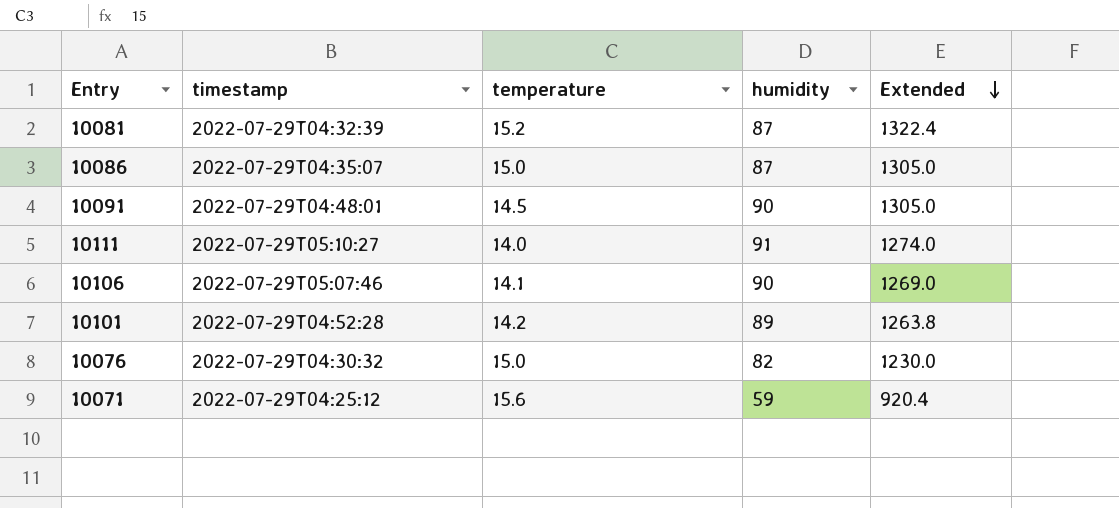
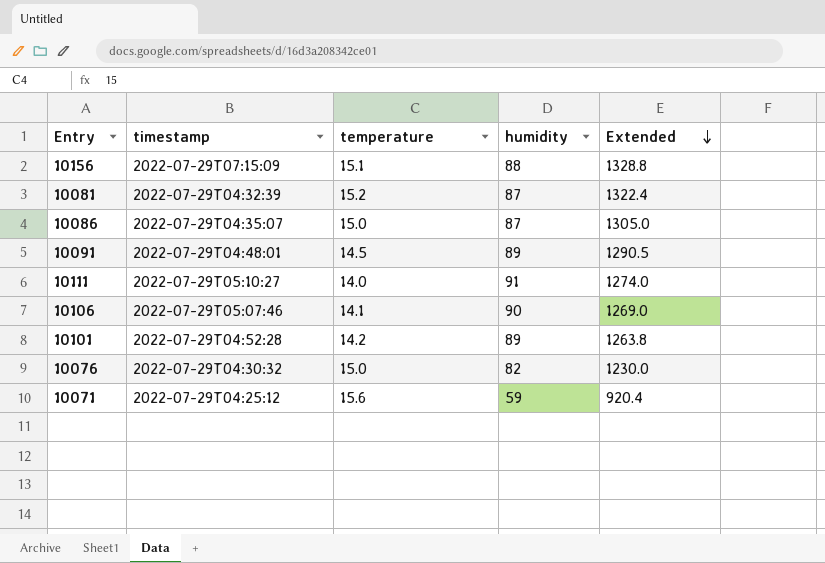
row 10156: none -> 2022-07-29T07:15:09 | 15.1 | 88 | 1328.8
10091 | humidity: 90 -> 89
10091 | Extended: 1305.0 -> 1290.5

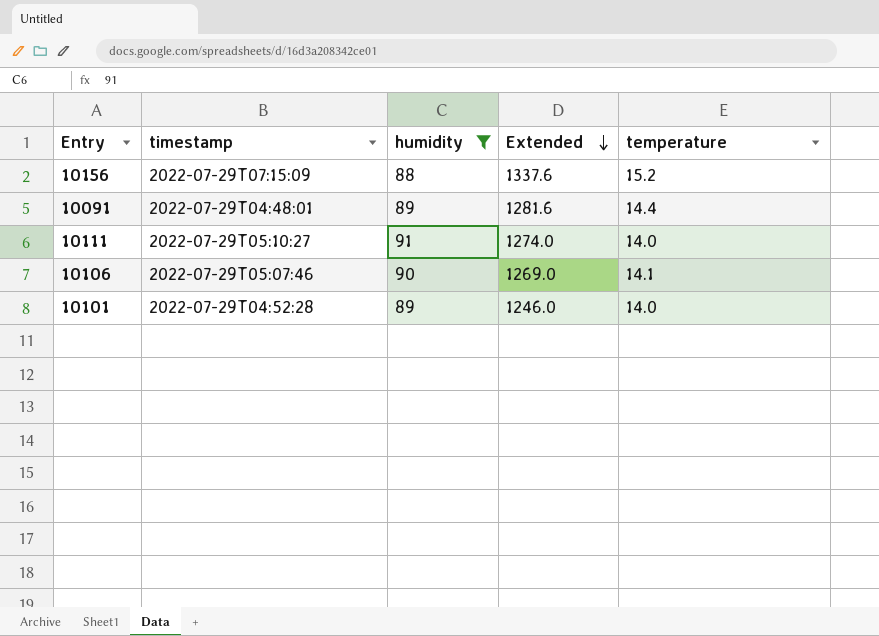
filter: none -> humidity >= 88
column temperature | position: 3 -> 5
10156 | Extended: 1328.8 -> 1337.6
10156 | temperature: 15.1 -> 15.2
10091 | Extended: 1290.5 -> 1281.6
10091 | temperature: 14.5 -> 14.4
10101 | Extended: 1263.8 -> 1246.0
10101 | temperature: 14.2 -> 14.0

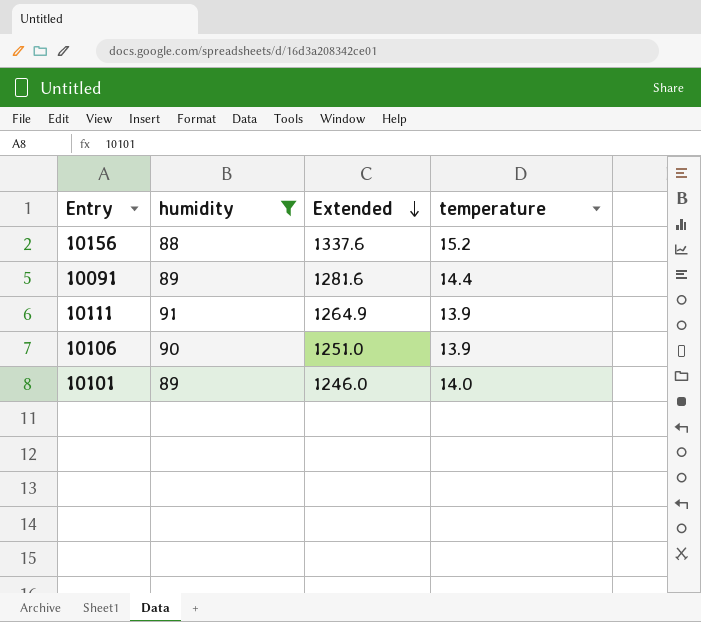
column timestamp | position: 2 -> none
10111 | Extended: 1274.0 -> 1264.9
10111 | temperature: 14.0 -> 13.9
10106 | Extended: 1269.0 -> 1251.0
10106 | temperature: 14.1 -> 13.9

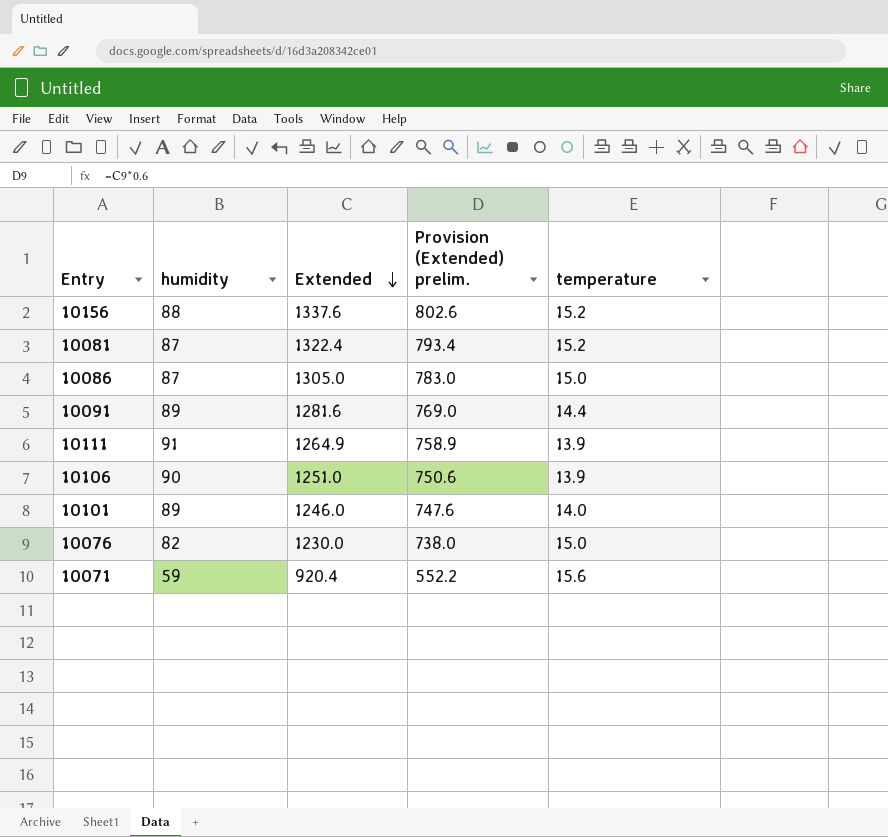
filter: humidity >= 88 -> none
column Provision (Extended) prelim. | formula: none -> [Extended] * 0.6

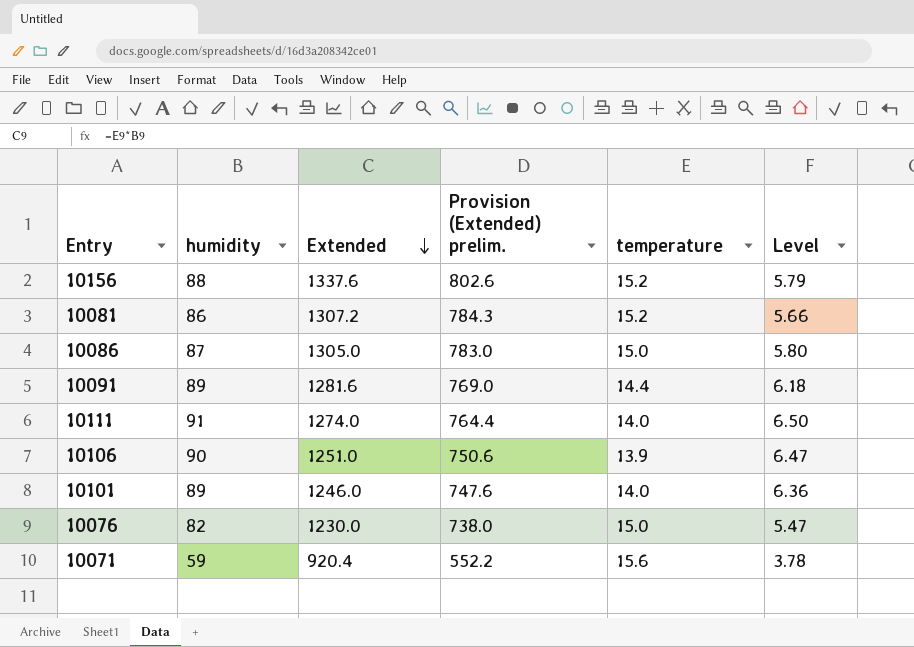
column Level | formula: none -> [humidity] / [temperature]
10081 | humidity: 87 -> 86
10081 | Extended: 1322.4 -> 1307.2
10081 | Provision (Extended) prelim.: 793.4 -> 784.3
10111 | Extended: 1264.9 -> 1274.0
10111 | Provision (Extended) prelim.: 758.9 -> 764.4
10111 | temperature: 13.9 -> 14.0

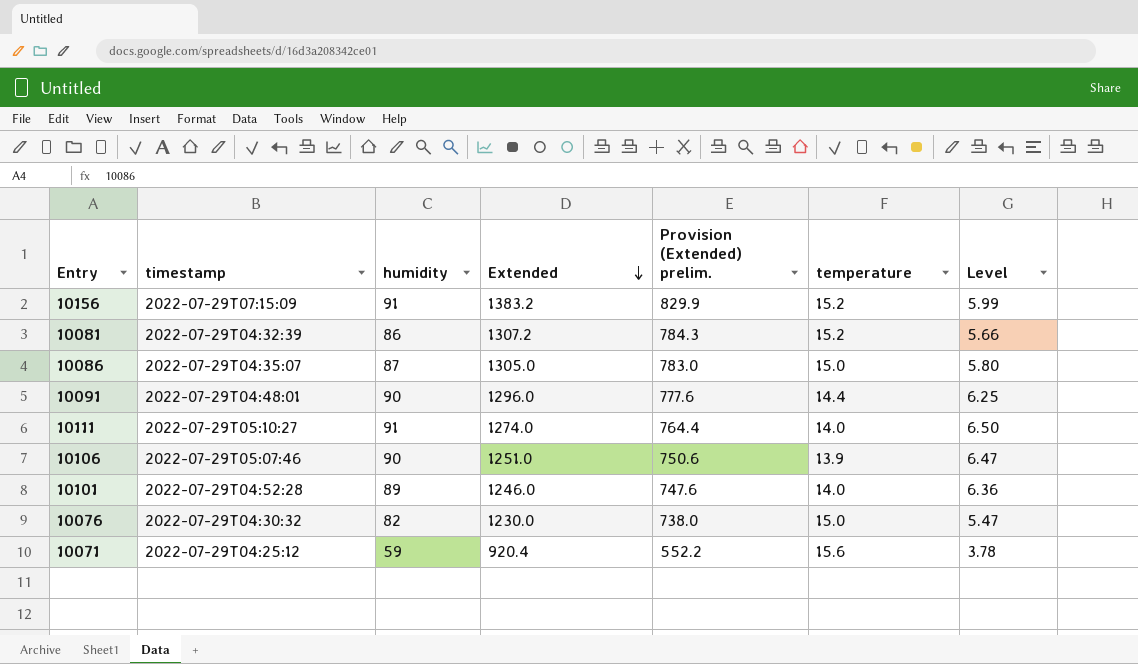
column timestamp | position: none -> 2
10156 | humidity: 88 -> 91
10156 | Extended: 1337.6 -> 1383.2
10156 | Provision (Extended) prelim.: 802.6 -> 829.9
10156 | Level: 5.79 -> 5.99
10091 | humidity: 89 -> 90
10091 | Extended: 1281.6 -> 1296.0
10091 | Provision (Extended) prelim.: 769.0 -> 777.6
10091 | Level: 6.18 -> 6.25

